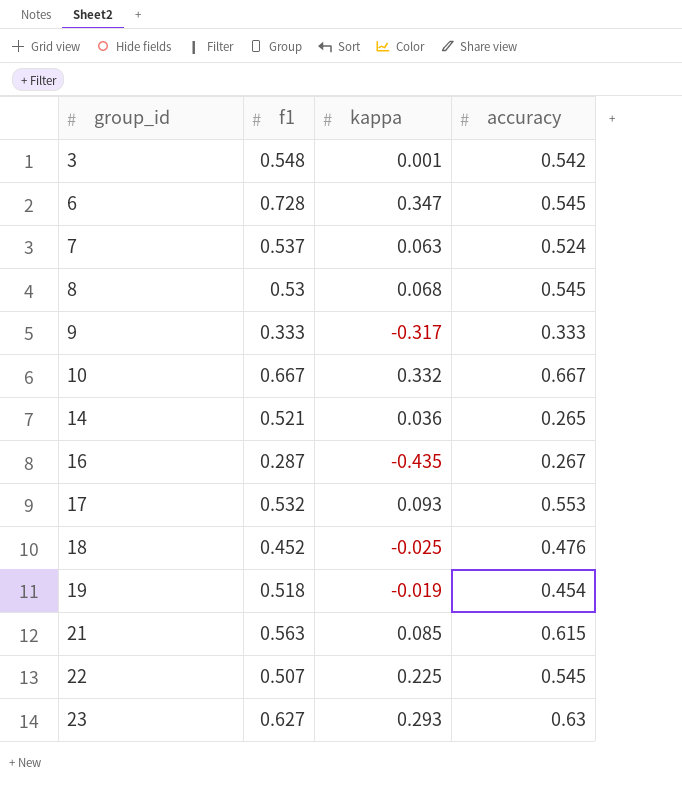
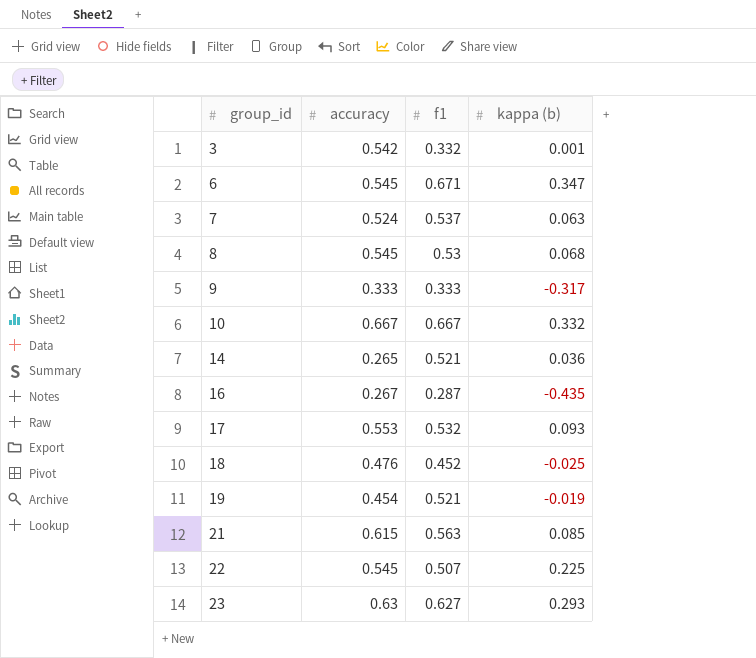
column accuracy | position: 4 -> 2
column name: kappa -> kappa (b)
3 | f1: 0.548 -> 0.332
6 | f1: 0.728 -> 0.671
19 | f1: 0.518 -> 0.521

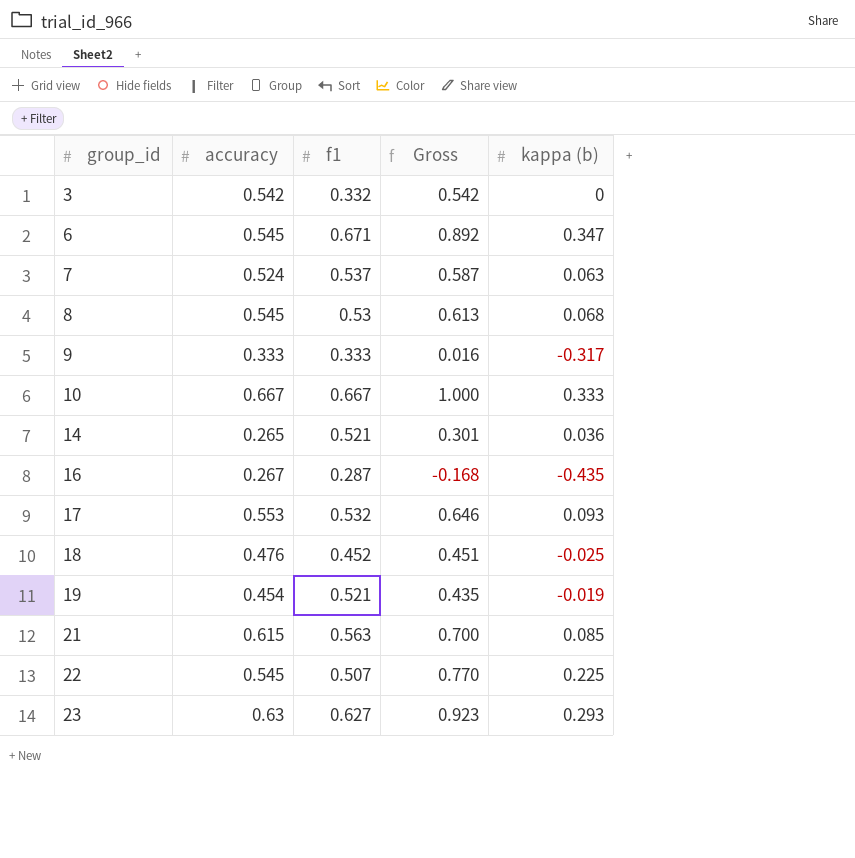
column Gross | formula: none -> [accuracy] + [kappa (b)]
3 | kappa (b): 0.001 -> 0
10 | kappa (b): 0.332 -> 0.333

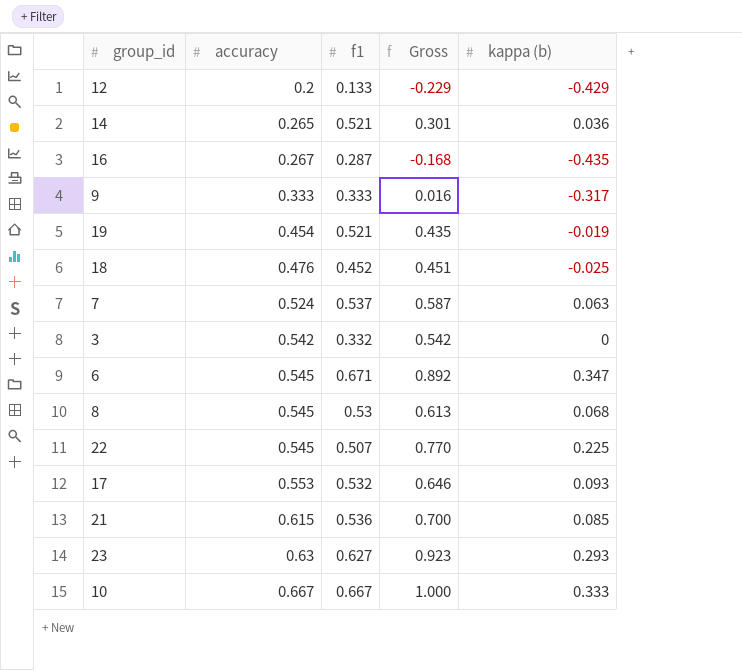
row order: group_id ascending -> accuracy ascending
row 12: none -> 0.2 | 0.133 | -0.229 | -0.429
21 | f1: 0.563 -> 0.536

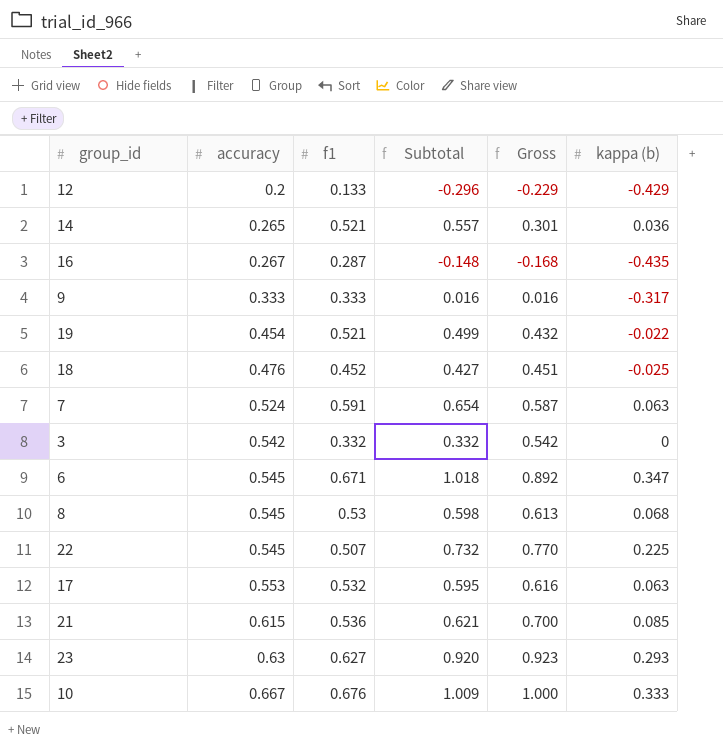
column Subtotal | formula: none -> [f1] + [kappa (b)]
19 | Gross: 0.435 -> 0.432
19 | kappa (b): -0.019 -> -0.022
7 | f1: 0.537 -> 0.591
17 | Gross: 0.646 -> 0.616
17 | kappa (b): 0.093 -> 0.063
10 | f1: 0.667 -> 0.676

